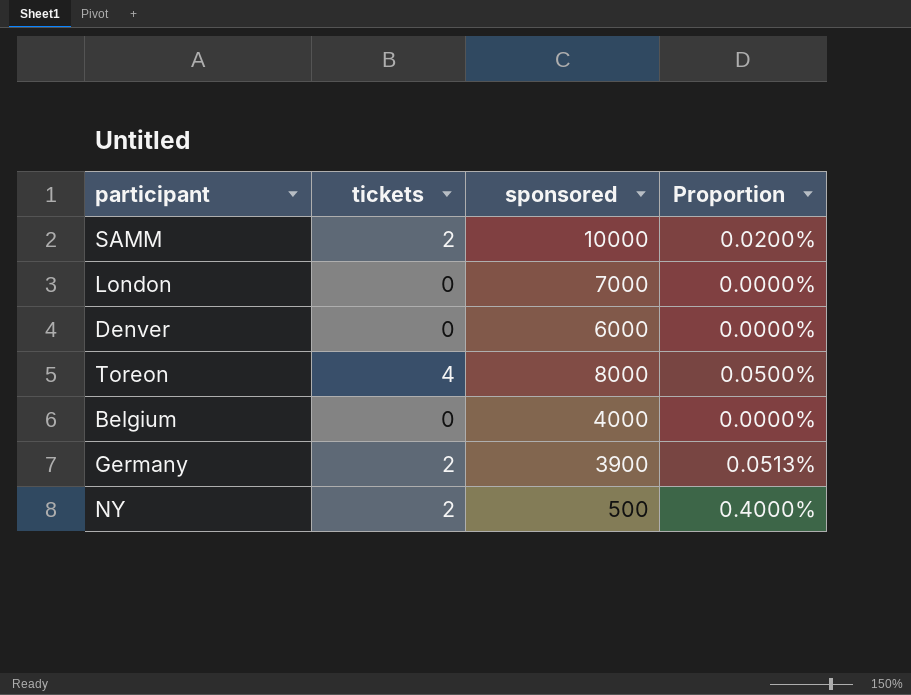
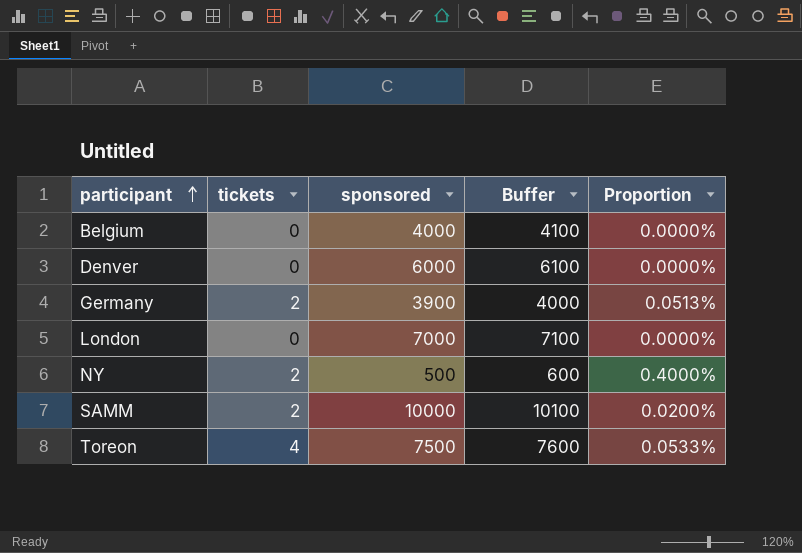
row order: none -> participant ascending
column Buffer | formula: none -> [sponsored] + 100
Toreon | sponsored: 8000 -> 7500
Toreon | Proportion: 0.0500% -> 0.0533%

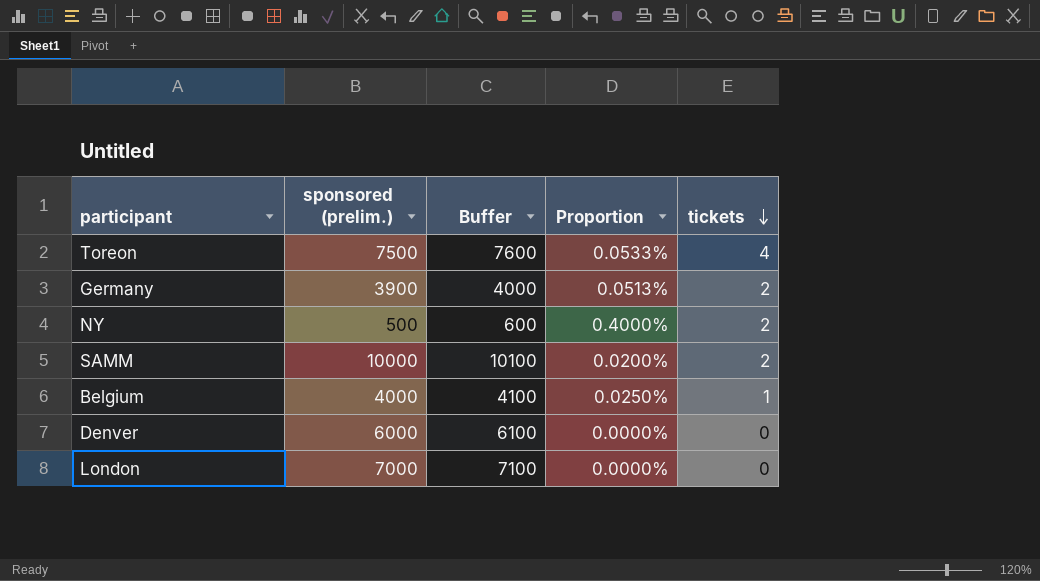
row order: participant ascending -> tickets descending
column name: sponsored -> sponsored (prelim.)
column tickets | position: 2 -> 5
Belgium | Proportion: 0.0000% -> 0.0250%
Belgium | tickets: 0 -> 1

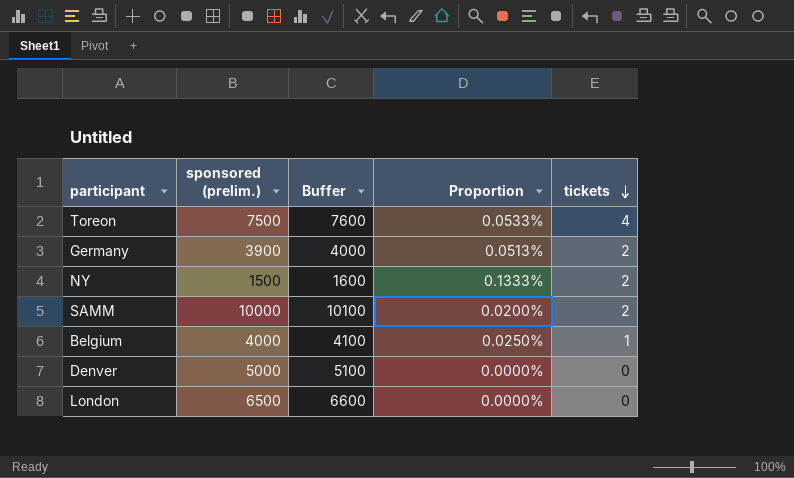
NY | sponsored (prelim.): 500 -> 1500
NY | Buffer: 600 -> 1600
NY | Proportion: 0.4000% -> 0.1333%
Denver | sponsored (prelim.): 6000 -> 5000
Denver | Buffer: 6100 -> 5100
London | sponsored (prelim.): 7000 -> 6500
London | Buffer: 7100 -> 6600

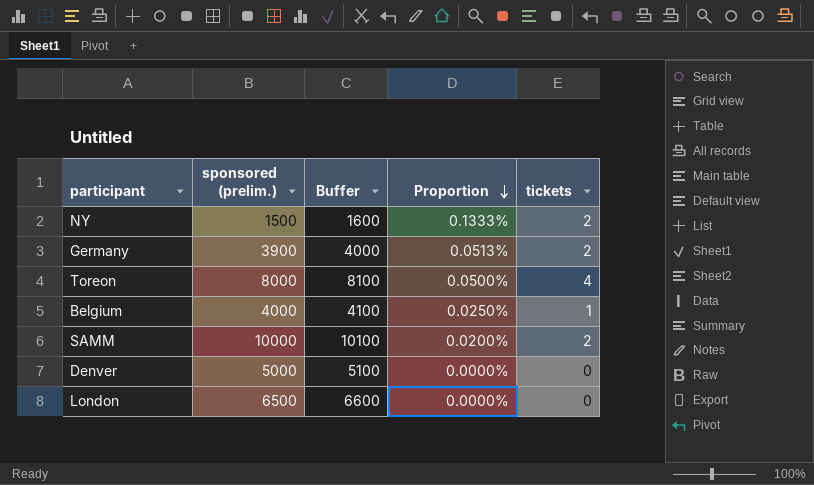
row order: tickets descending -> Proportion descending
Toreon | sponsored (prelim.): 7500 -> 8000
Toreon | Buffer: 7600 -> 8100
Toreon | Proportion: 0.0533% -> 0.0500%

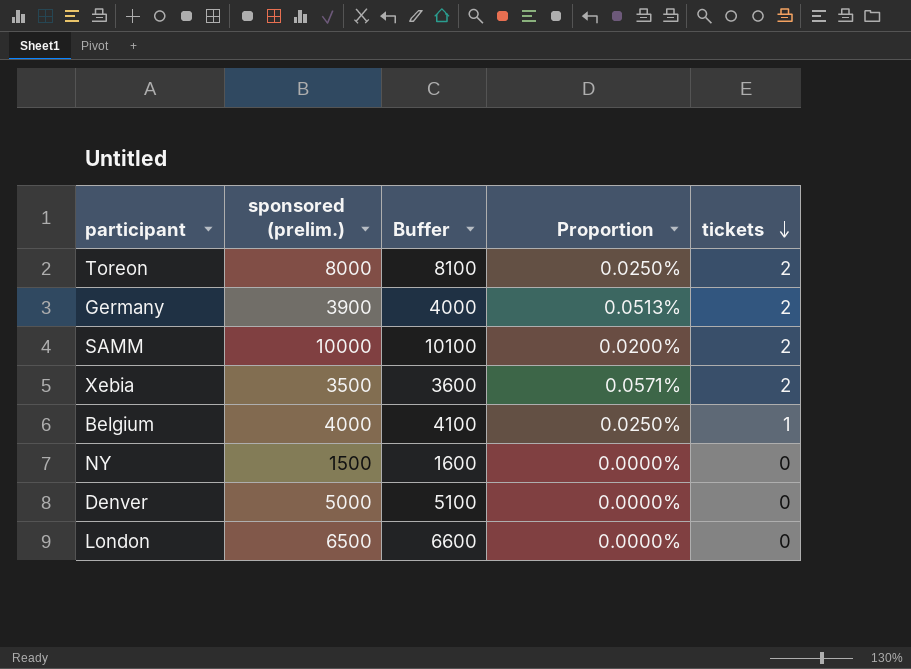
row order: Proportion descending -> tickets descending
Toreon | Proportion: 0.0500% -> 0.0250%
Toreon | tickets: 4 -> 2
row Xebia: none -> 3500 | 3600 | 0.0571% | 2
NY | Proportion: 0.1333% -> 0.0000%
NY | tickets: 2 -> 0

